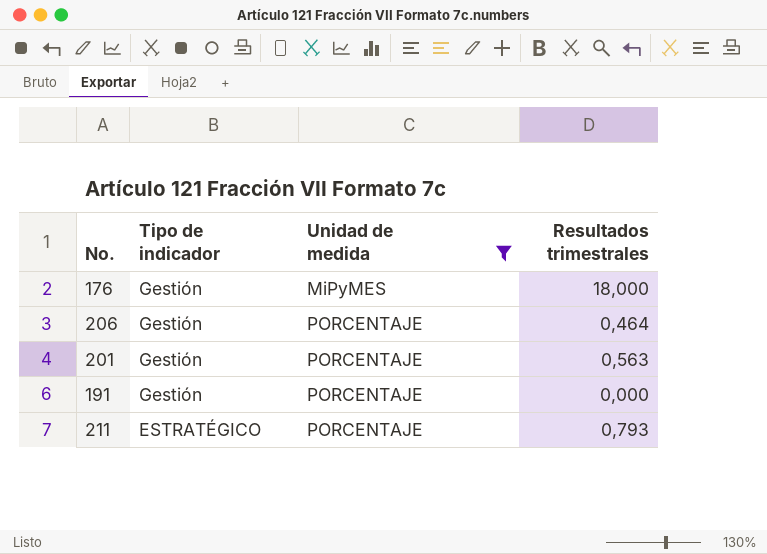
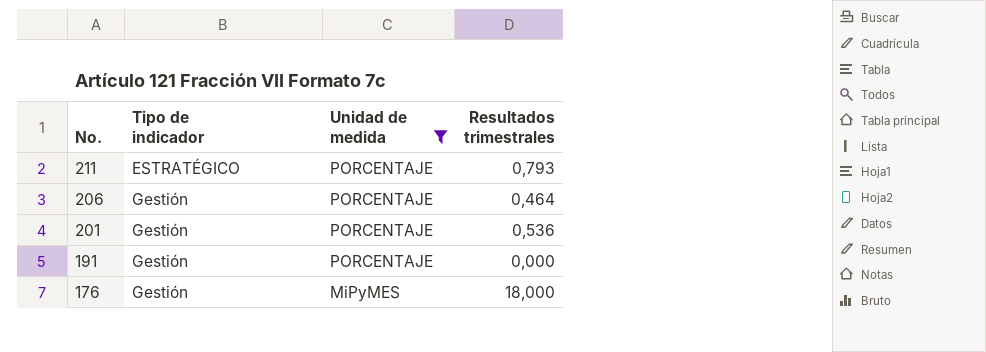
row order: Tipo de indicador descending -> No. descending
201 | Resultados trimestrales: 0,563 -> 0,536

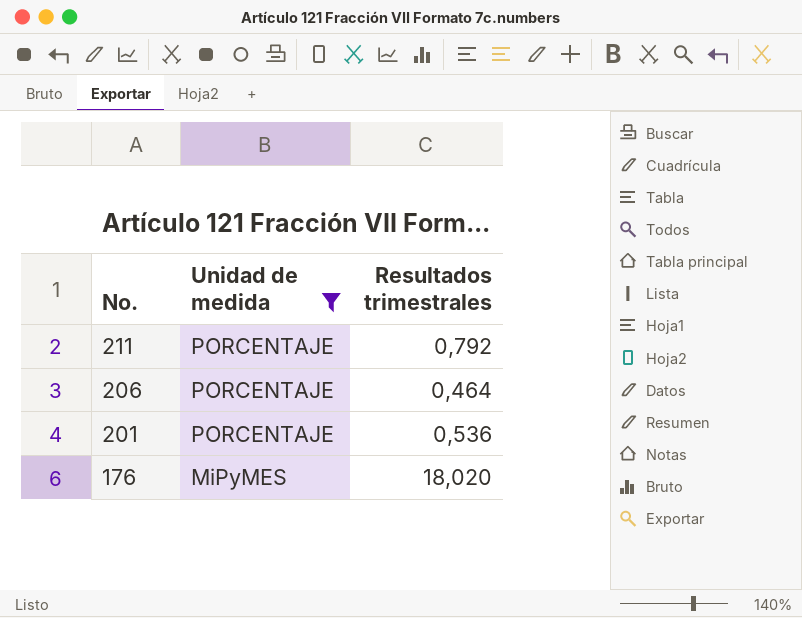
column Tipo de indicador | position: 2 -> none
row 191: Gestión | PORCENTAJE | 0,000 -> none
211 | Resultados trimestrales: 0,793 -> 0,792
176 | Resultados trimestrales: 18,000 -> 18,020

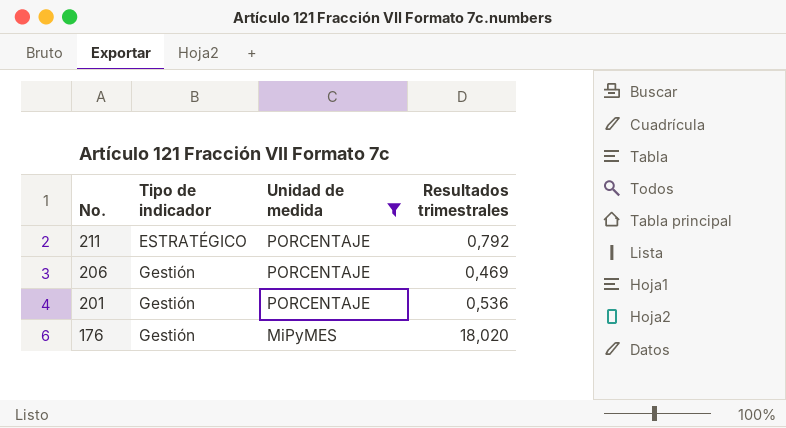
column Tipo de indicador | position: none -> 2
206 | Resultados trimestrales: 0,464 -> 0,469

